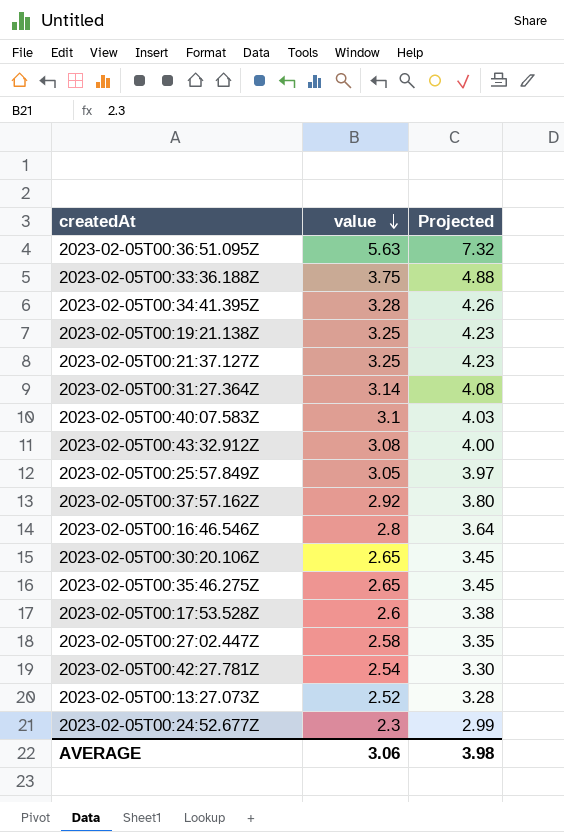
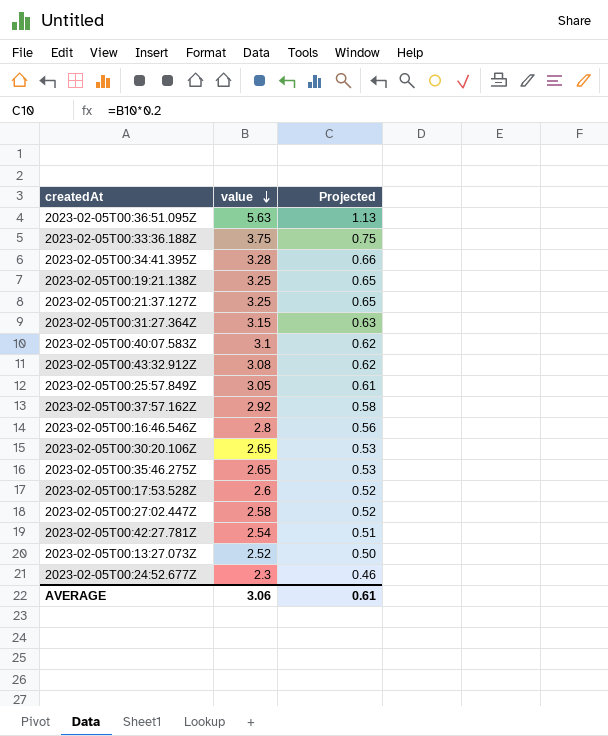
column Projected | formula: [value] * 1.3 -> [value] * 0.2
2023-02-05T00:31:27.364Z | value: 3.14 -> 3.15
AVERAGE | Projected: 3.98 -> 0.61

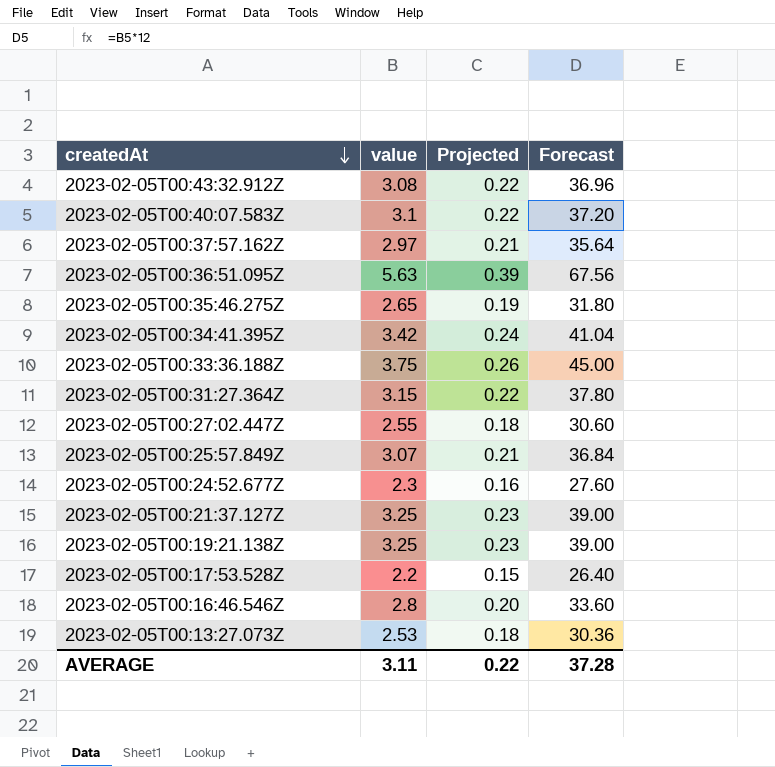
row order: value descending -> createdAt descending
column Projected | formula: [value] * 0.2 -> [value] * 0.07
column Forecast | formula: none -> [value] * 12
row 2023-02-05T00:30:20.106Z: 2.65 | 0.53 -> none
row 2023-02-05T00:42:27.781Z: 2.54 | 0.51 -> none
2023-02-05T00:37:57.162Z | value: 2.92 -> 2.97
2023-02-05T00:34:41.395Z | value: 3.28 -> 3.42
2023-02-05T00:27:02.447Z | value: 2.58 -> 2.55
2023-02-05T00:25:57.849Z | value: 3.05 -> 3.07
2023-02-05T00:17:53.528Z | value: 2.6 -> 2.2
2023-02-05T00:13:27.073Z | value: 2.52 -> 2.53
AVERAGE | value: 3.06 -> 3.11
AVERAGE | Projected: 0.61 -> 0.22

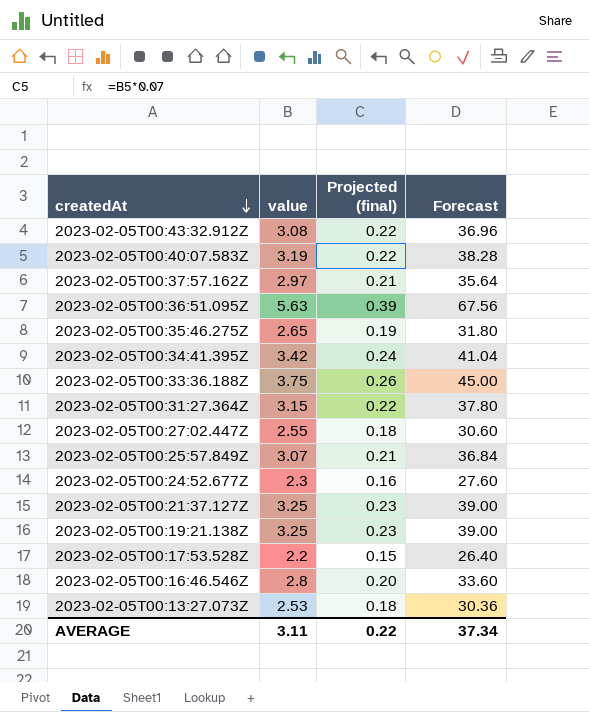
column name: Projected -> Projected (final)
2023-02-05T00:40:07.583Z | value: 3.1 -> 3.19
2023-02-05T00:40:07.583Z | Forecast: 37.20 -> 38.28
AVERAGE | Forecast: 37.28 -> 37.34

